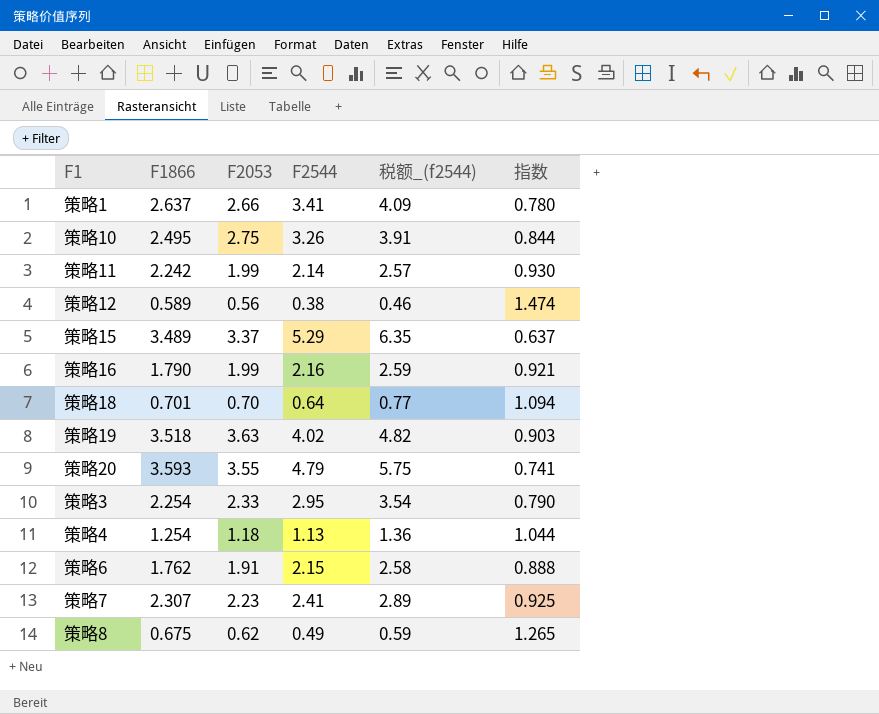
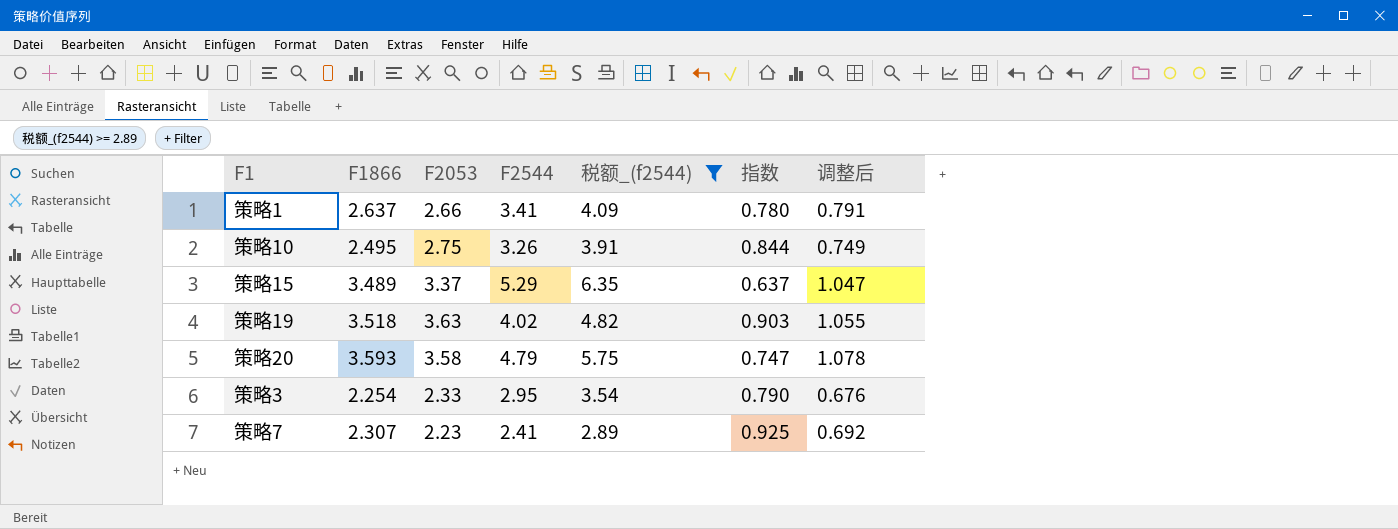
filter: none -> 税额_(f2544) >= 2.89
column 调整后 | formula: none -> [F1866] * 0.3
策略20 | F2053: 3.55 -> 3.58
策略20 | 指数: 0.741 -> 0.747

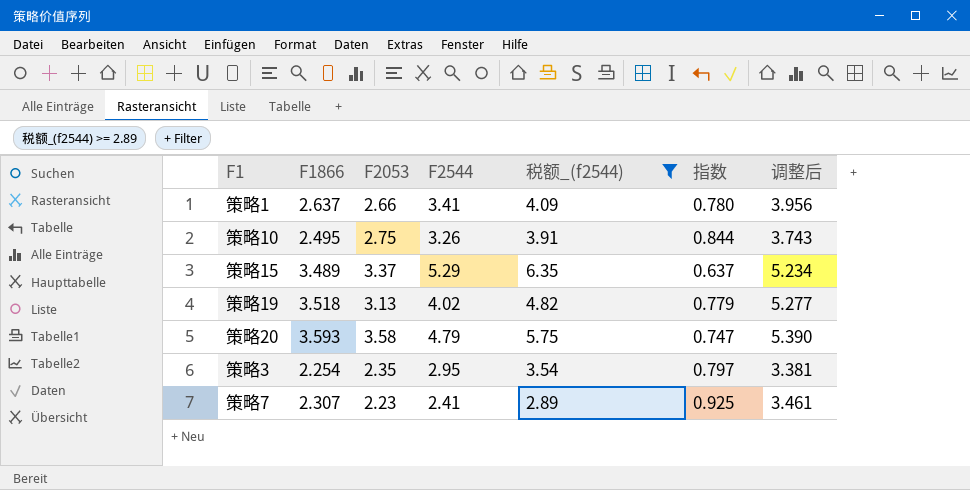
column 调整后 | formula: [F1866] * 0.3 -> [F1866] * 1.5
策略19 | F2053: 3.63 -> 3.13
策略19 | 指数: 0.903 -> 0.779
策略3 | F2053: 2.33 -> 2.35
策略3 | 指数: 0.790 -> 0.797

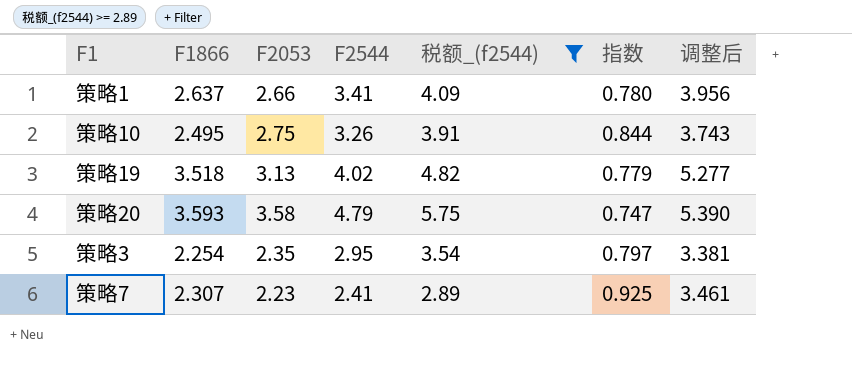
row 策略15: 3.489 | 3.37 | 5.29 | 6.35 | 0.637 | 5.234 -> none

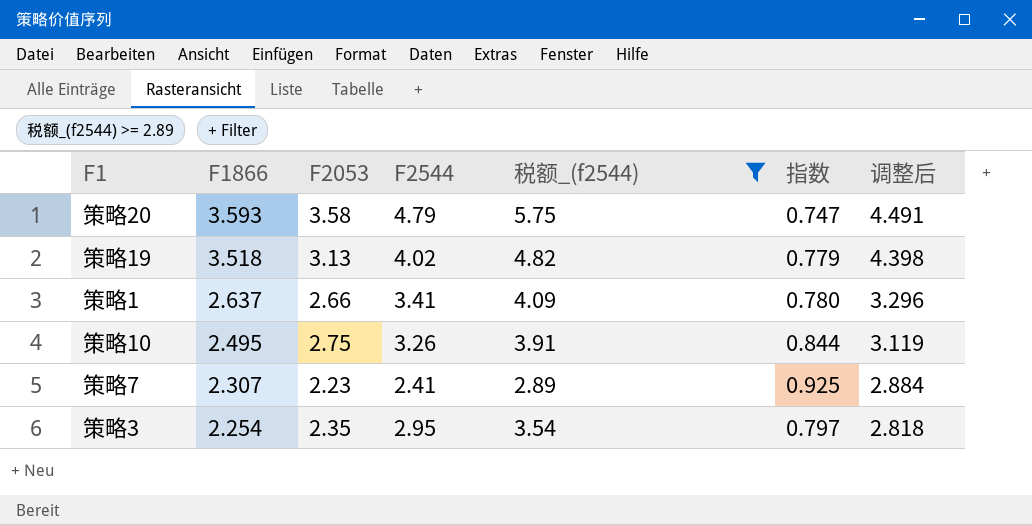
row order: none -> F1866 descending
column 调整后 | formula: [F1866] * 1.5 -> [F1866] * 1.25

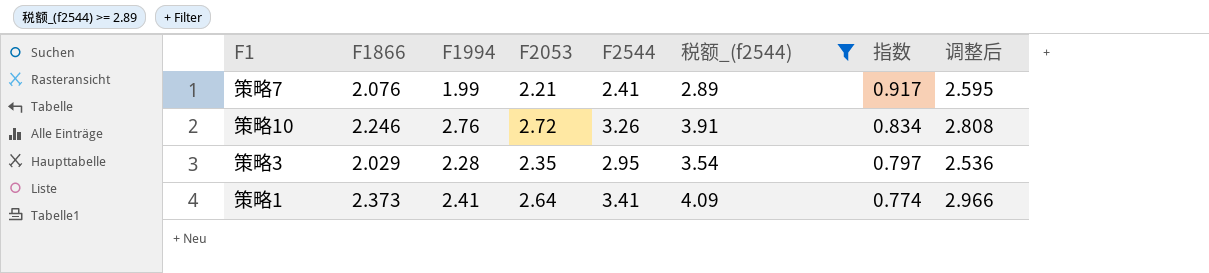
row order: F1866 descending -> 指数 descending
column F1994 | position: none -> 3
row 策略20: 3.593 | 3.58 | 4.79 | 5.75 | 0.747 | 4.491 -> none
row 策略19: 3.518 | 3.13 | 4.02 | 4.82 | 0.779 | 4.398 -> none
策略7 | F1866: 2.307 -> 2.076
策略7 | F2053: 2.23 -> 2.21
策略7 | 指数: 0.925 -> 0.917
策略7 | 调整后: 2.884 -> 2.595
策略10 | F1866: 2.495 -> 2.246
策略10 | F2053: 2.75 -> 2.72
策略10 | 指数: 0.844 -> 0.834
策略10 | 调整后: 3.119 -> 2.808
策略3 | F1866: 2.254 -> 2.029
策略3 | 调整后: 2.818 -> 2.536
策略1 | F1866: 2.637 -> 2.373
策略1 | F2053: 2.66 -> 2.64
策略1 | 指数: 0.780 -> 0.774
策略1 | 调整后: 3.296 -> 2.966

